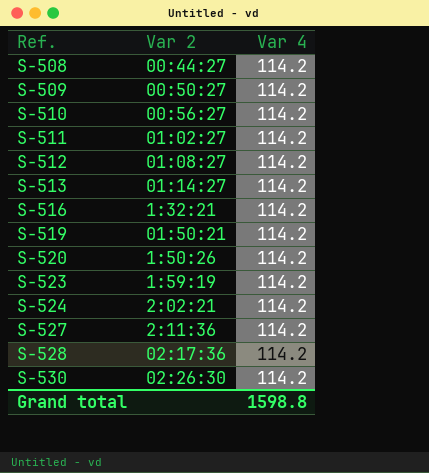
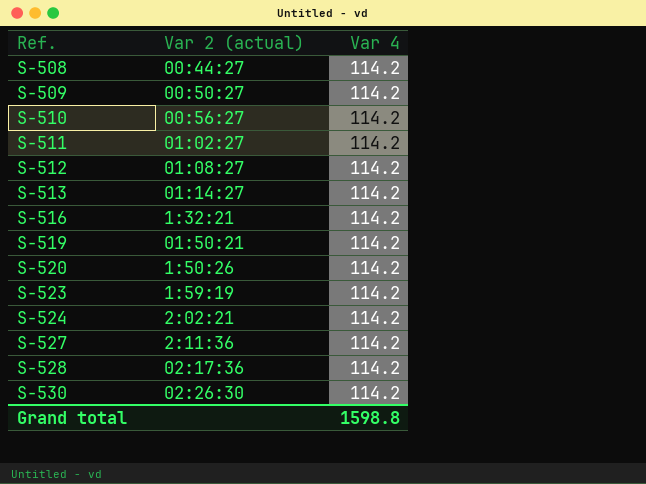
column name: Var 2 -> Var 2 (actual)

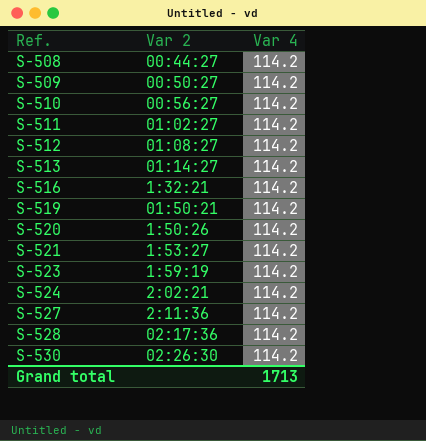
column name: Var 2 (actual) -> Var 2
row S-521: none -> 1:53:27 | 114.2
Grand total | Var 4: 1598.8 -> 1713

